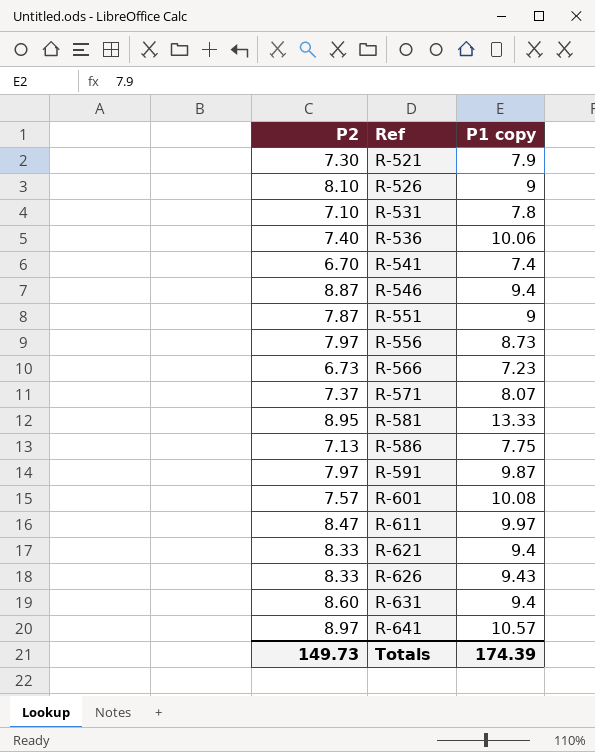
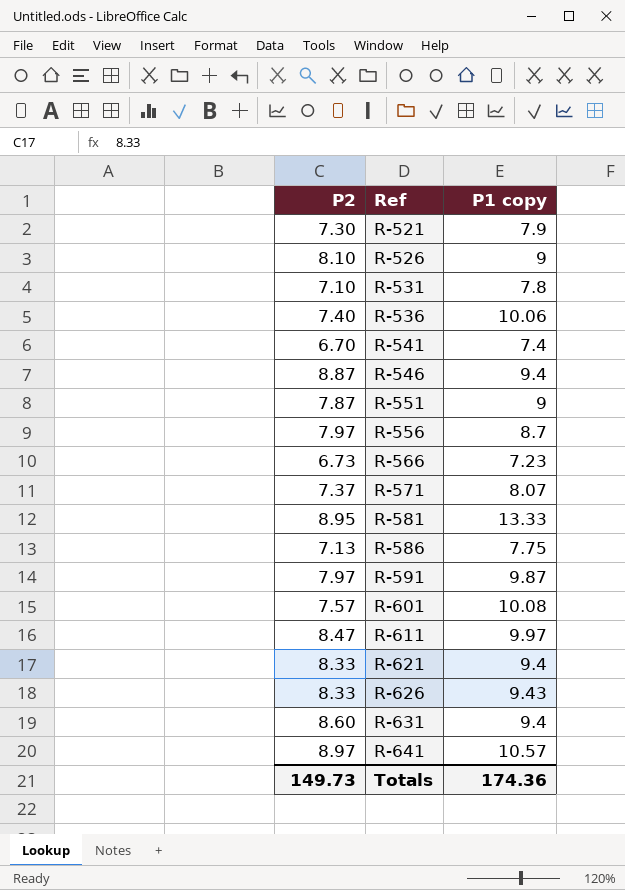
R-556 | P1 copy: 8.73 -> 8.7
Totals | P1 copy: 174.39 -> 174.36

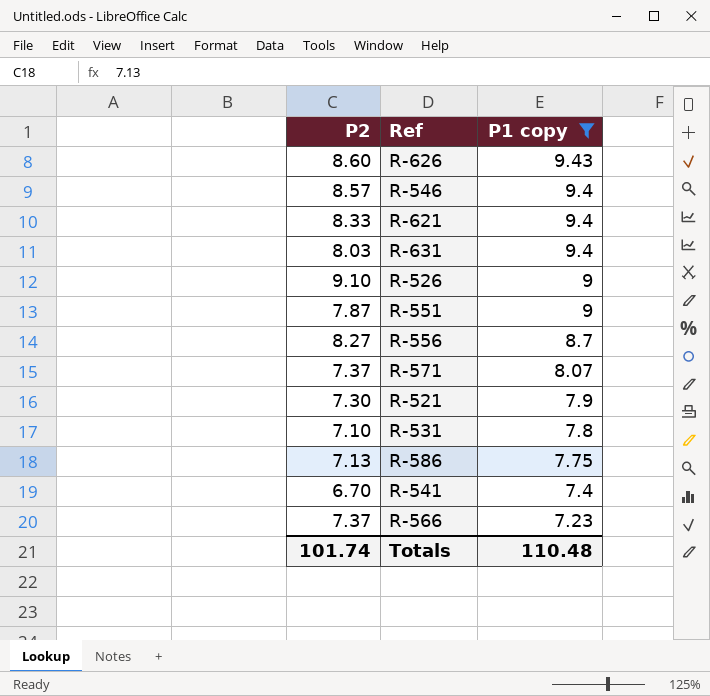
filter: none -> P1 copy <= 9.43
row order: Ref ascending -> P1 copy descending
R-626 | P2: 8.33 -> 8.60
R-546 | P2: 8.87 -> 8.57
R-631 | P2: 8.60 -> 8.03
R-526 | P2: 8.10 -> 9.10
R-556 | P2: 7.97 -> 8.27
R-566 | P2: 6.73 -> 7.37
Totals | P2: 149.73 -> 101.74
Totals | P1 copy: 174.36 -> 110.48

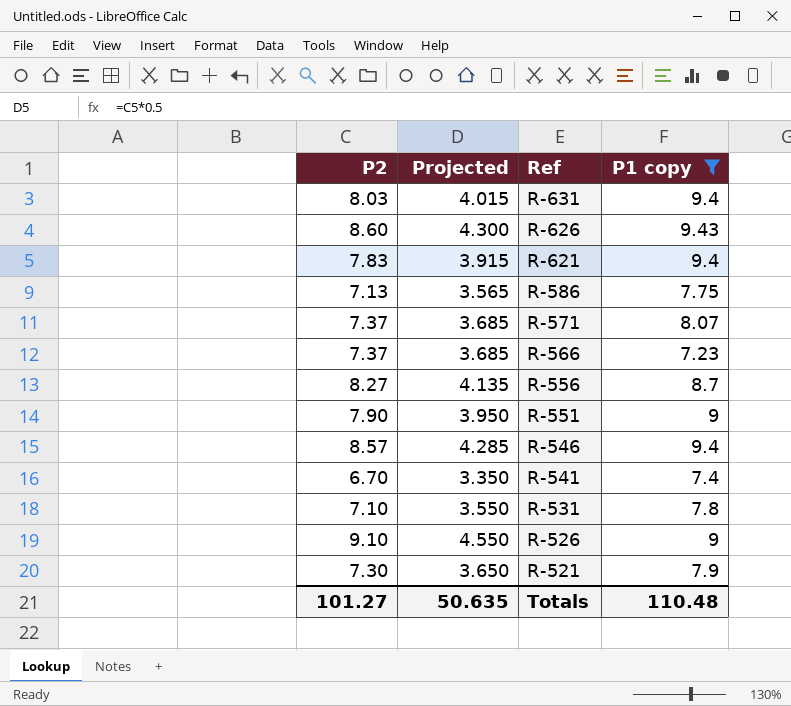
row order: P1 copy descending -> Ref descending
column Projected | formula: none -> [P2] * 0.5
R-621 | P2: 8.33 -> 7.83
R-551 | P2: 7.87 -> 7.90
Totals | P2: 101.74 -> 101.27

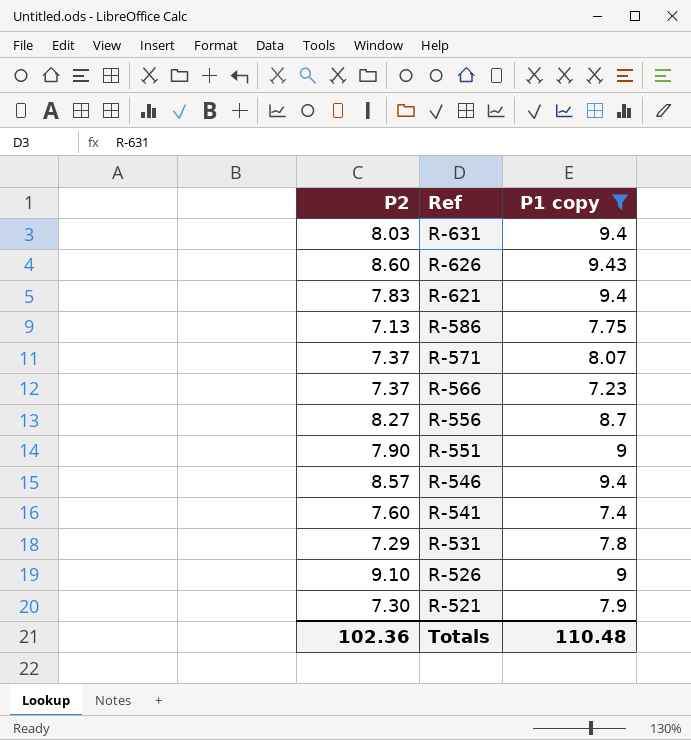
column Projected | formula: [P2] * 0.5 -> none
R-541 | P2: 6.70 -> 7.60
R-531 | P2: 7.10 -> 7.29
Totals | P2: 101.27 -> 102.36

